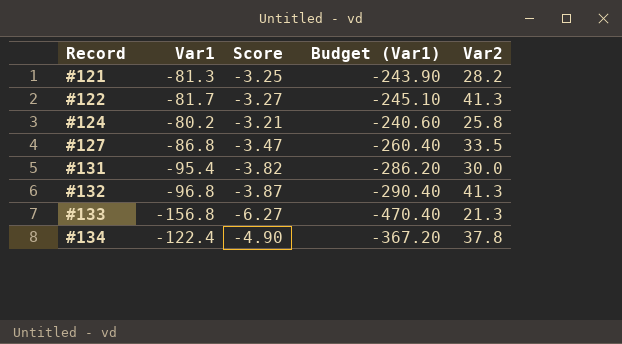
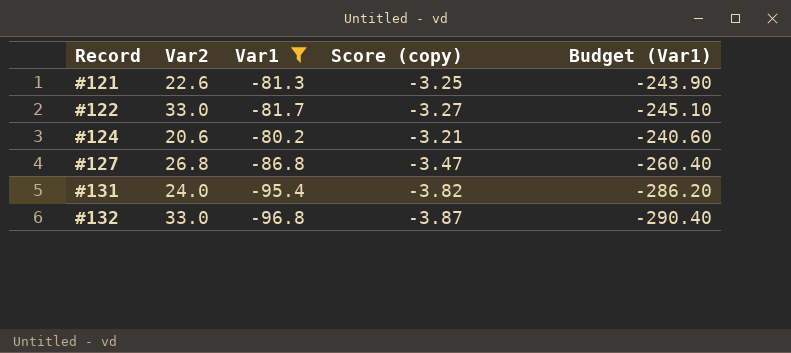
filter: none -> Var1 >= -96.8
column Var2 | position: 5 -> 2
column name: Score -> Score (copy)
#121 | Var2: 28.2 -> 22.6
#122 | Var2: 41.3 -> 33.0
#124 | Var2: 25.8 -> 20.6
#127 | Var2: 33.5 -> 26.8
#131 | Var2: 30.0 -> 24.0
#132 | Var2: 41.3 -> 33.0

